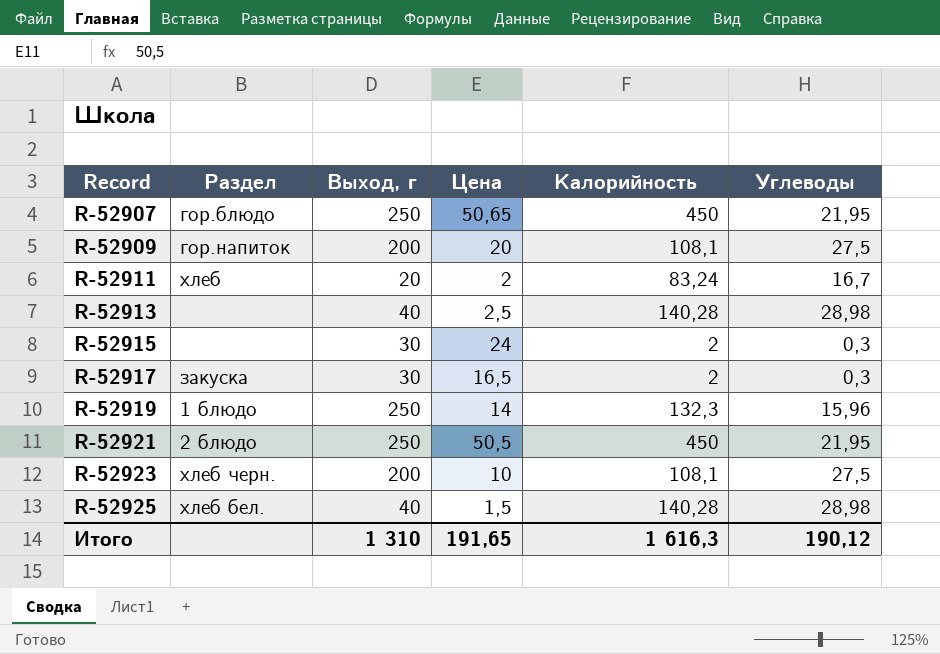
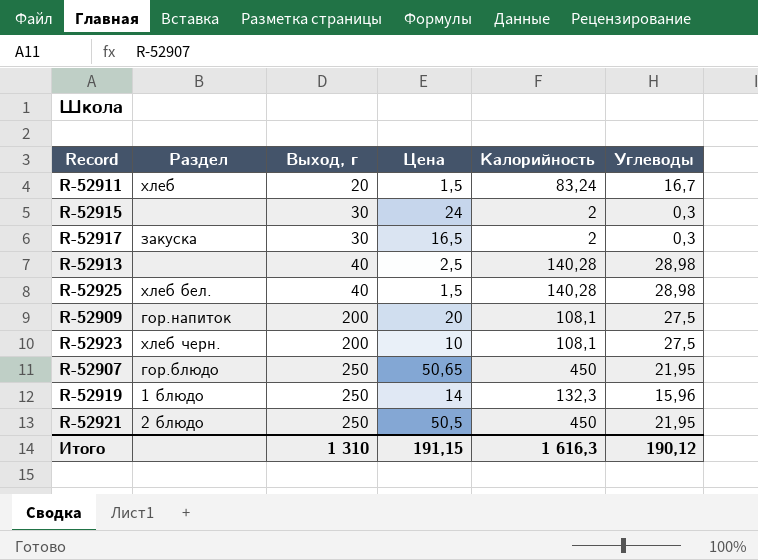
row order: Record ascending -> Выход, г ascending
R-52911 | Цена: 2 -> 1,5
Итого | Цена: 191,65 -> 191,15

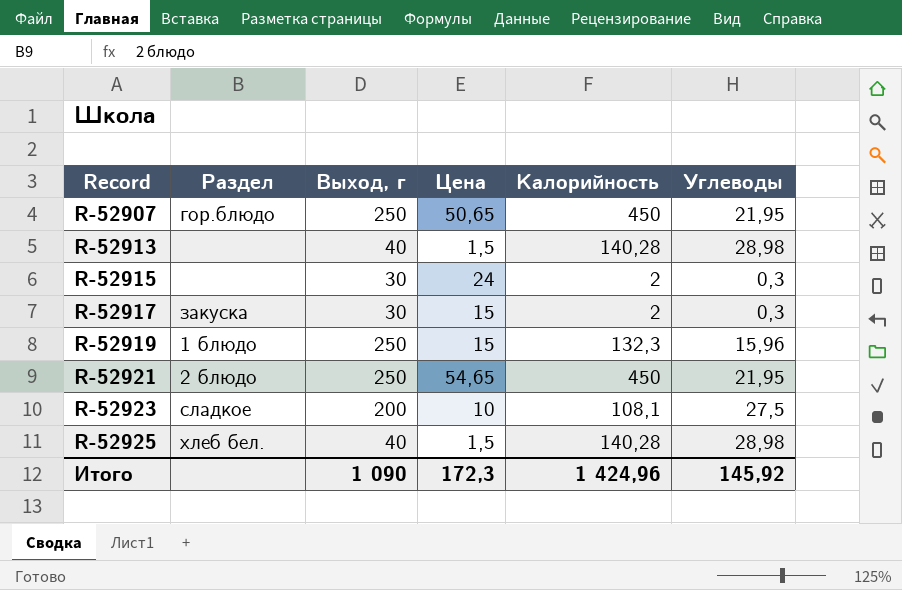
row order: Выход, г ascending -> Record ascending
row R-52911: хлеб | 20 | 1,5 | 83,24 | 16,7 -> none
row R-52909: гор.напиток | 200 | 20 | 108,1 | 27,5 -> none
R-52913 | Цена: 2,5 -> 1,5
R-52917 | Цена: 16,5 -> 15
R-52919 | Цена: 14 -> 15
R-52921 | Цена: 50,5 -> 54,65
R-52923 | Раздел: хлеб черн. -> сладкое
Итого | Выход, г: 1 310 -> 1 090
Итого | Цена: 191,15 -> 172,3
Итого | Калорийность: 1 616,3 -> 1 424,96
Итого | Углеводы: 190,12 -> 145,92

